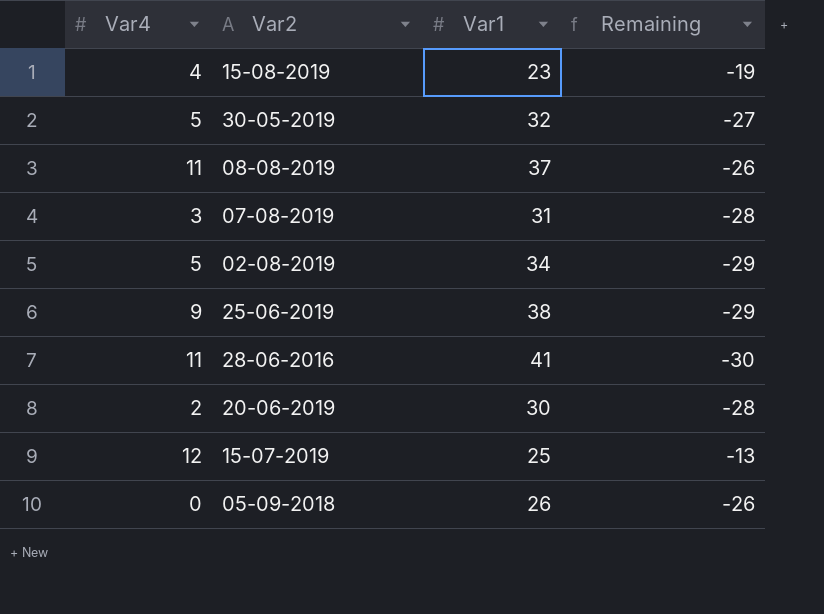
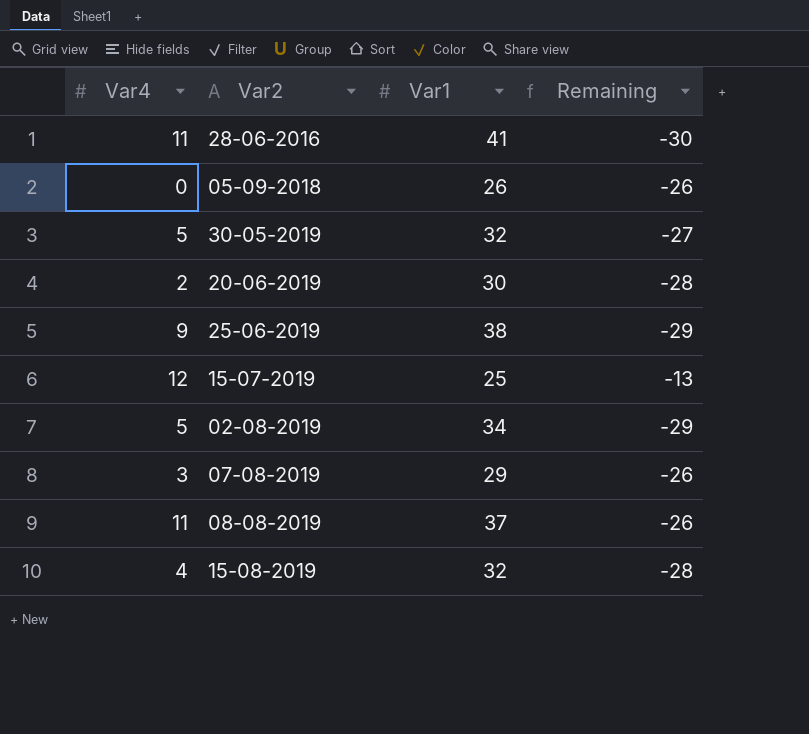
row order: none -> Var2 ascending
07-08-2019 | Var1: 31 -> 29
07-08-2019 | Remaining: -28 -> -26
15-08-2019 | Var1: 23 -> 32
15-08-2019 | Remaining: -19 -> -28

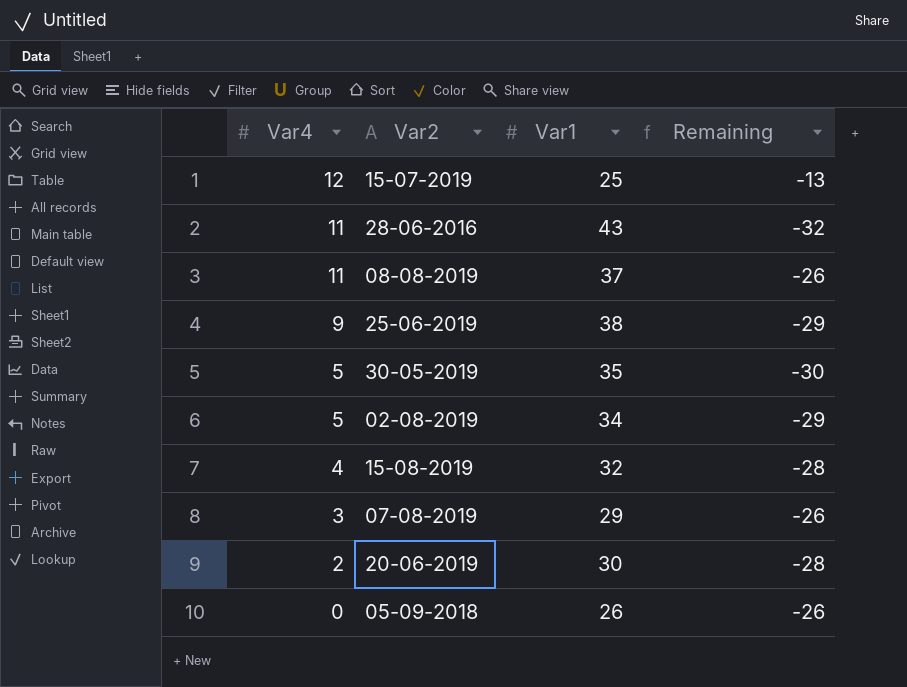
row order: Var2 ascending -> Var4 descending
28-06-2016 | Var1: 41 -> 43
28-06-2016 | Remaining: -30 -> -32
30-05-2019 | Var1: 32 -> 35
30-05-2019 | Remaining: -27 -> -30

